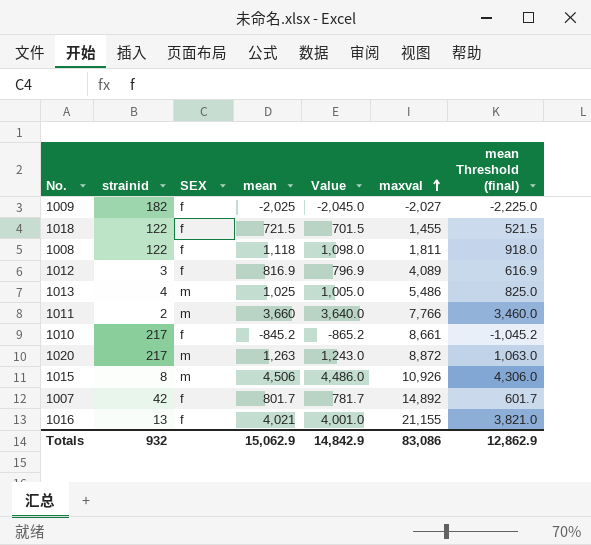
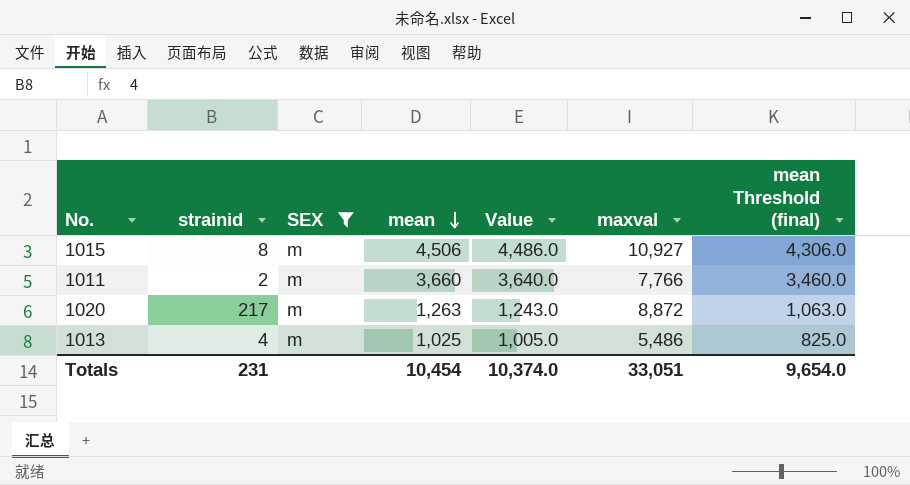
filter: none -> SEX = m
row order: maxval ascending -> mean descending
1015 | maxval: 10,926 -> 10,927
Totals | strainid: 932 -> 231
Totals | mean: 15,062.9 -> 10,454
Totals | Value: 14,842.9 -> 10,374.0
Totals | maxval: 83,086 -> 33,051
Totals | mean Threshold (final): 12,862.9 -> 9,654.0

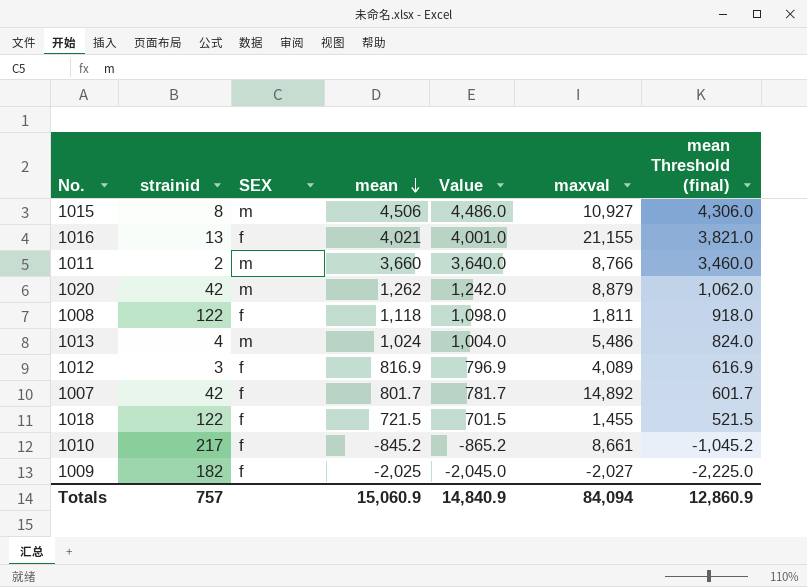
filter: SEX = m -> none
1011 | maxval: 7,766 -> 8,766
1020 | strainid: 217 -> 42
1020 | mean: 1,263 -> 1,262
1020 | Value: 1,243.0 -> 1,242.0
1020 | maxval: 8,872 -> 8,879
1020 | mean Threshold (final): 1,063.0 -> 1,062.0
1013 | mean: 1,025 -> 1,024
1013 | Value: 1,005.0 -> 1,004.0
1013 | mean Threshold (final): 825.0 -> 824.0
Totals | strainid: 231 -> 757
Totals | mean: 10,454 -> 15,060.9
Totals | Value: 10,374.0 -> 14,840.9
Totals | maxval: 33,051 -> 84,094
Totals | mean Threshold (final): 9,654.0 -> 12,860.9

